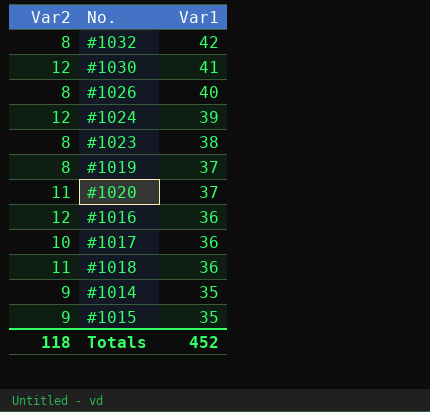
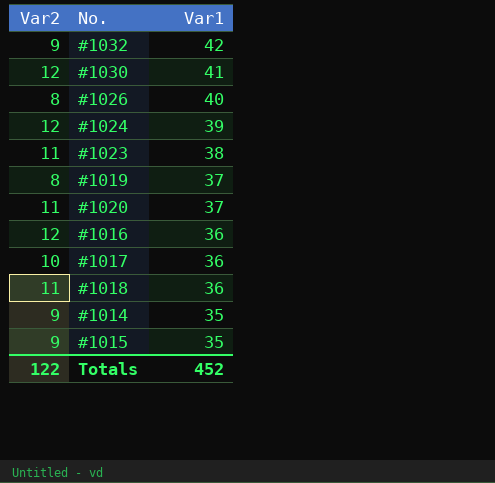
#1032 | Var2: 8 -> 9
#1023 | Var2: 8 -> 11
Totals | Var2: 118 -> 122

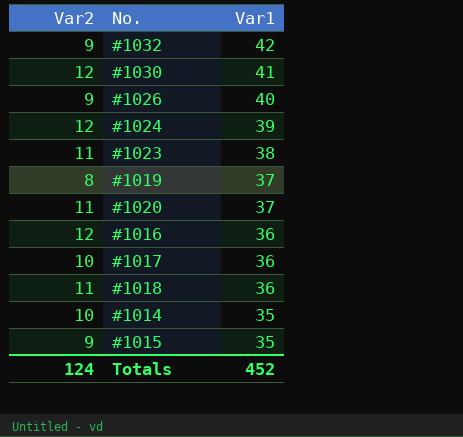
#1026 | Var2: 8 -> 9
#1014 | Var2: 9 -> 10
Totals | Var2: 122 -> 124

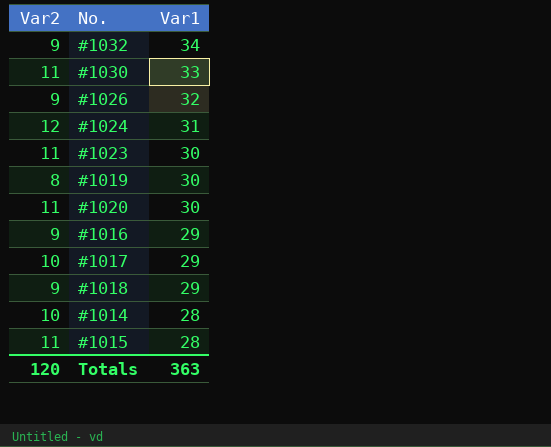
#1032 | Var1: 42 -> 34
#1030 | Var2: 12 -> 11
#1030 | Var1: 41 -> 33
#1026 | Var1: 40 -> 32
#1024 | Var1: 39 -> 31
#1023 | Var1: 38 -> 30
#1019 | Var1: 37 -> 30
#1020 | Var1: 37 -> 30
#1016 | Var2: 12 -> 9
#1016 | Var1: 36 -> 29
#1017 | Var1: 36 -> 29
#1018 | Var2: 11 -> 9
#1018 | Var1: 36 -> 29
#1014 | Var1: 35 -> 28
#1015 | Var2: 9 -> 11
#1015 | Var1: 35 -> 28
Totals | Var2: 124 -> 120
Totals | Var1: 452 -> 363

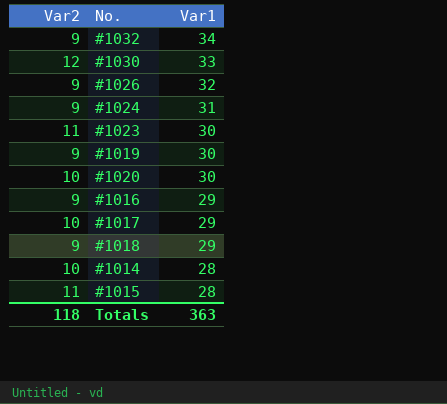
#1030 | Var2: 11 -> 12
#1024 | Var2: 12 -> 9
#1019 | Var2: 8 -> 9
#1020 | Var2: 11 -> 10
Totals | Var2: 120 -> 118

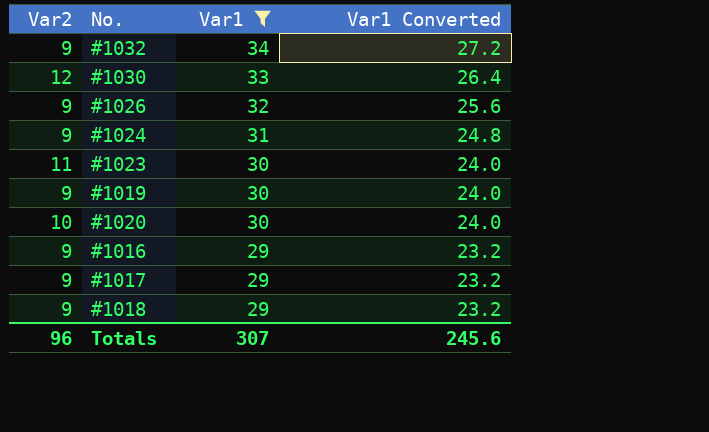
filter: none -> Var1 != 28
column Var1 Converted | formula: none -> [Var1] * 0.8
#1017 | Var2: 10 -> 9
Totals | Var2: 118 -> 96
Totals | Var1: 363 -> 307

